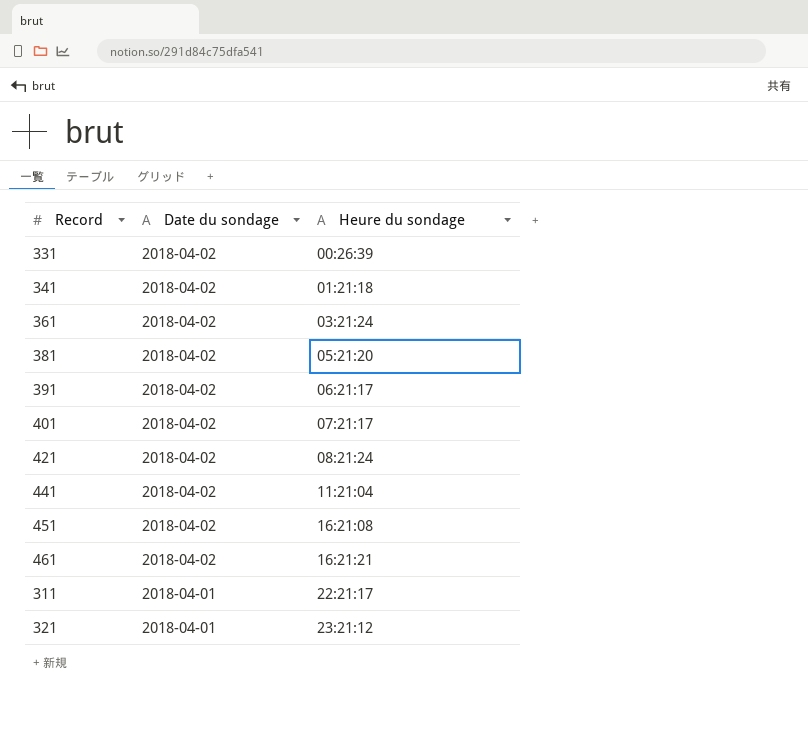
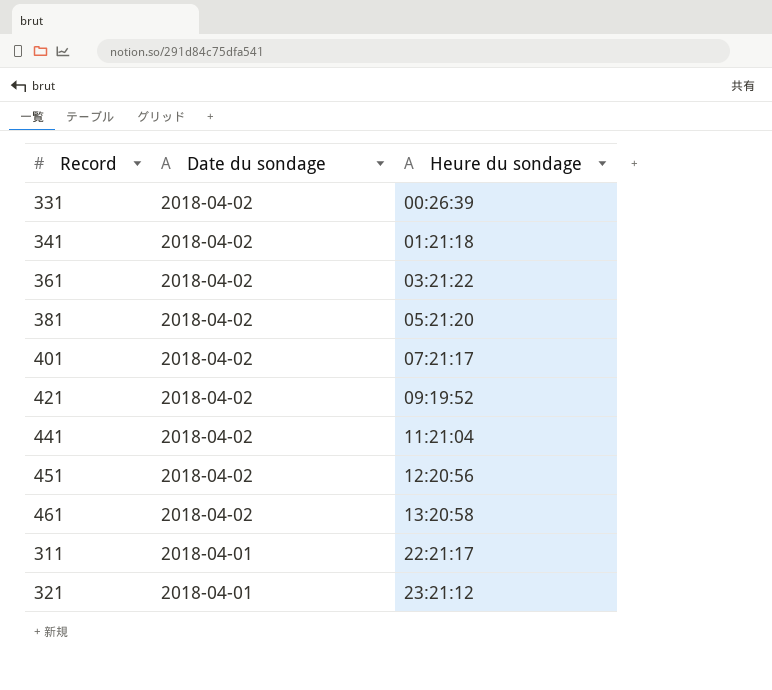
row 391: 2018-04-02 | 06:21:17 -> none
361 | Heure du sondage: 03:21:24 -> 03:21:22
421 | Heure du sondage: 08:21:24 -> 09:19:52
451 | Heure du sondage: 16:21:08 -> 12:20:56
461 | Heure du sondage: 16:21:21 -> 13:20:58

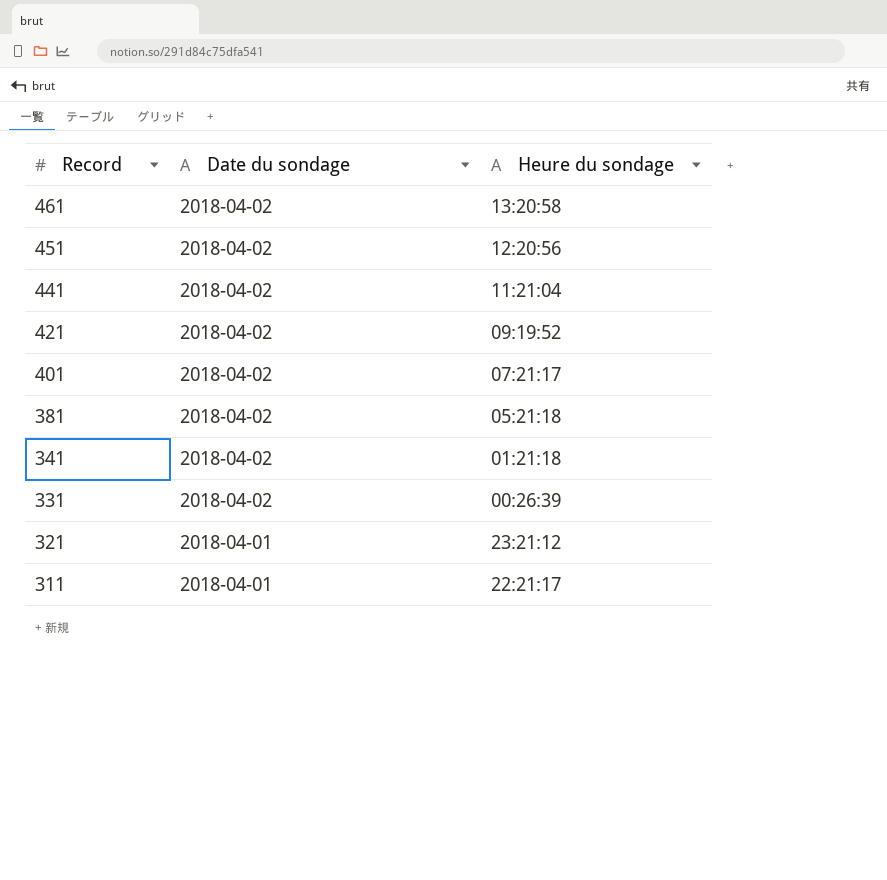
row order: Date du sondage descending -> Record descending
row 361: 2018-04-02 | 03:21:22 -> none
381 | Heure du sondage: 05:21:20 -> 05:21:18

